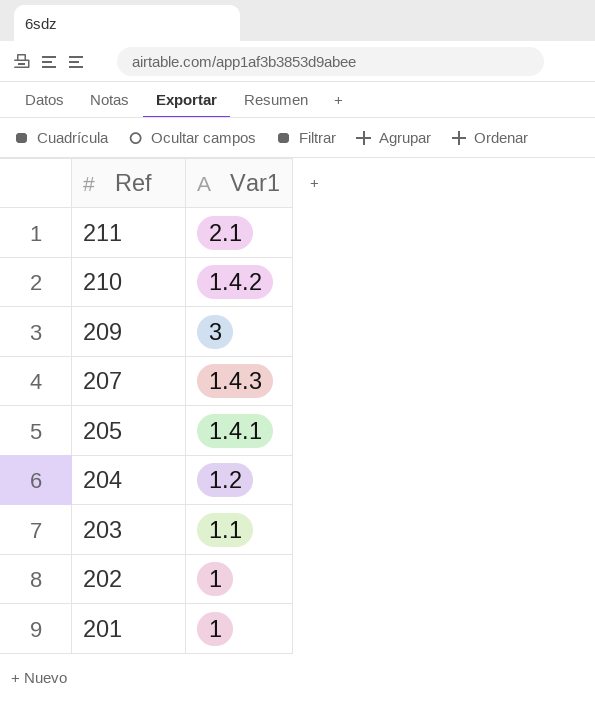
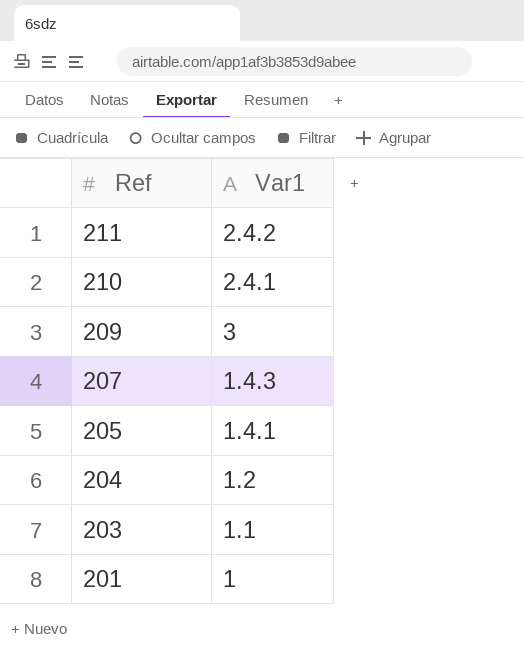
row 202: 1 -> none
211 | Var1: 2.1 -> 2.4.2
210 | Var1: 1.4.2 -> 2.4.1

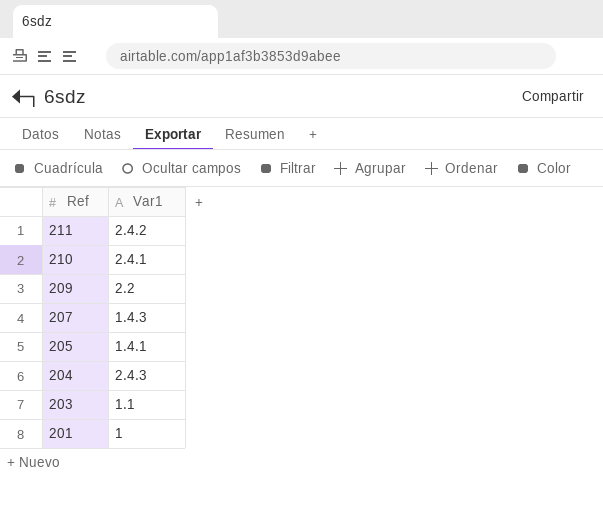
209 | Var1: 3 -> 2.2
204 | Var1: 1.2 -> 2.4.3

